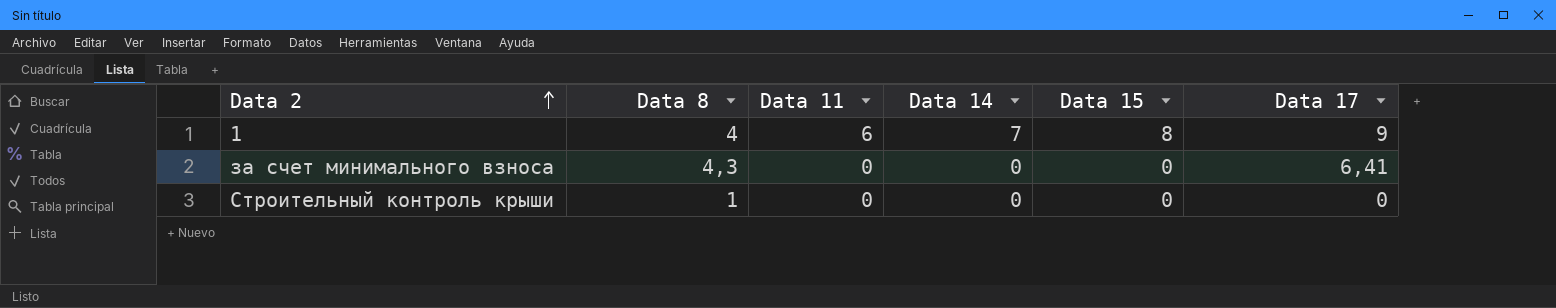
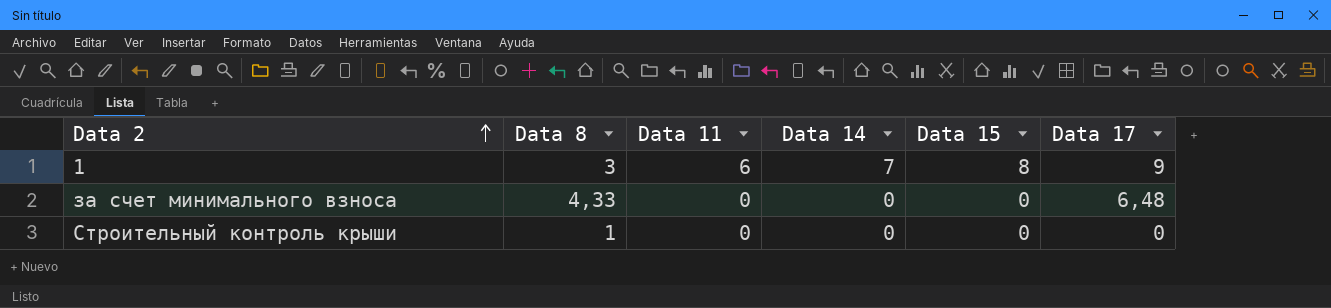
1 | Data 8: 4 -> 3
за счет минимального взноса | Data 8: 4,3 -> 4,33
за счет минимального взноса | Data 17: 6,41 -> 6,48

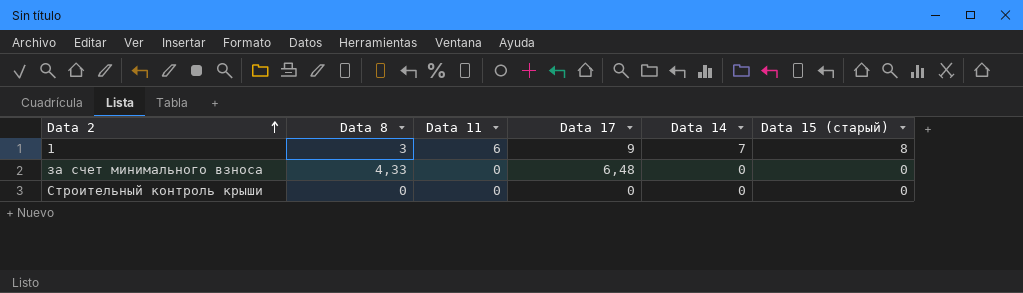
column Data 17 | position: 6 -> 4
column name: Data 15 -> Data 15 (старый)
Строительный контроль крыши | Data 8: 1 -> 0

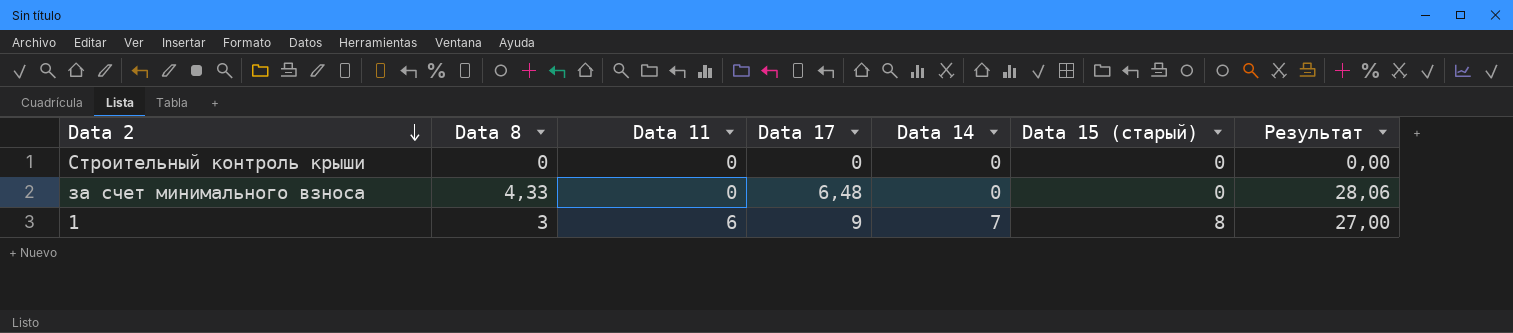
row order: Data 2 ascending -> Data 2 descending
column Результат | formula: none -> [Data 8] * [Data 17]

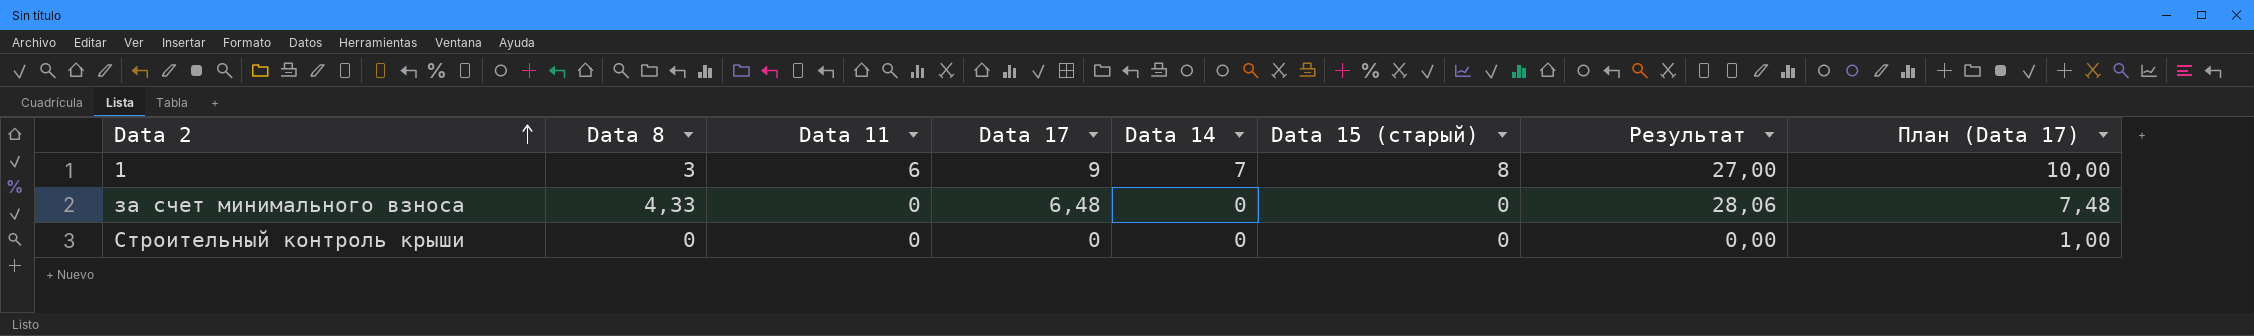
row order: Data 2 descending -> Data 2 ascending
column План (Data 17) | formula: none -> [Data 17] + 1

